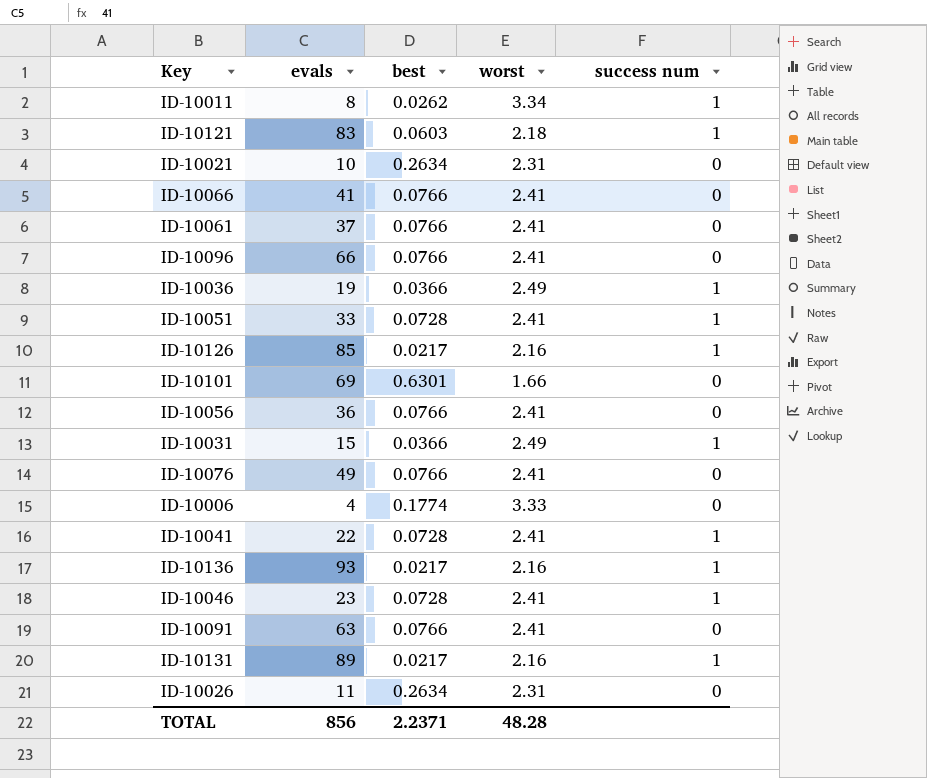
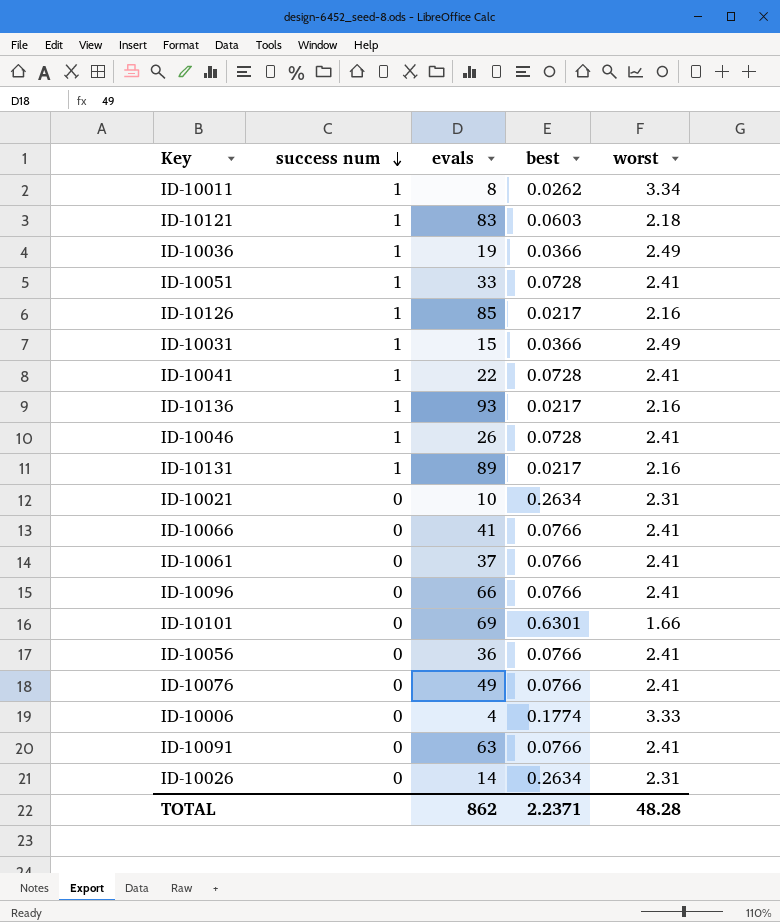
row order: none -> success num descending
column success num | position: 5 -> 2
ID-10046 | evals: 23 -> 26
ID-10026 | evals: 11 -> 14
TOTAL | evals: 856 -> 862

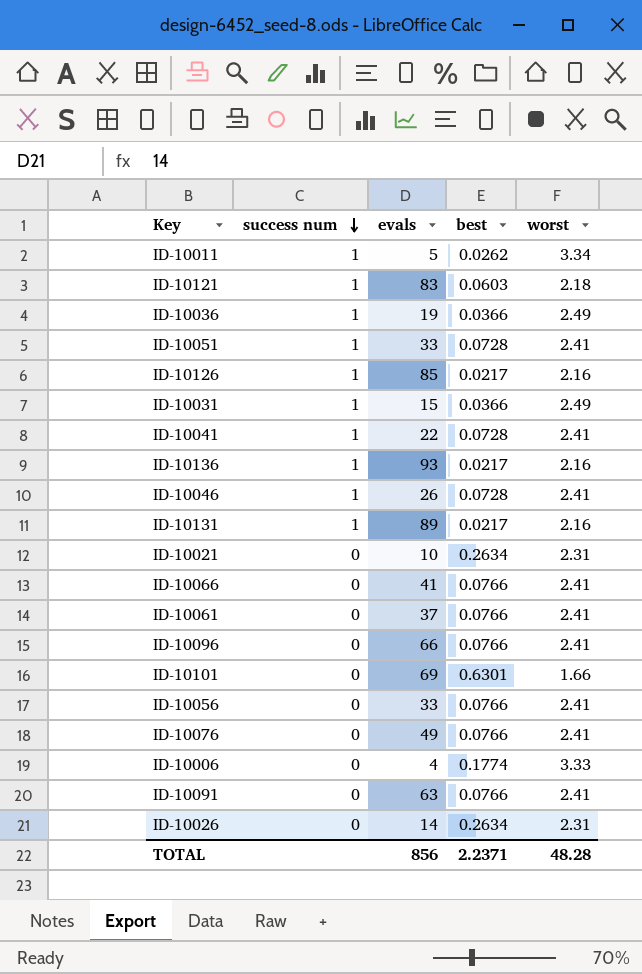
ID-10011 | evals: 8 -> 5
ID-10056 | evals: 36 -> 33
TOTAL | evals: 862 -> 856

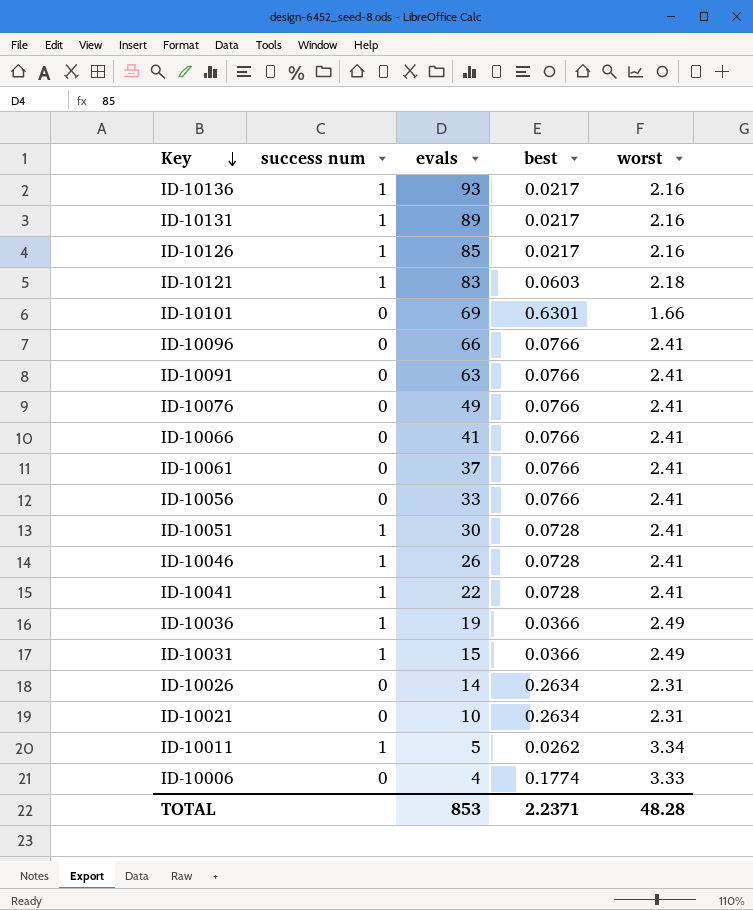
row order: success num descending -> Key descending
ID-10051 | evals: 33 -> 30
TOTAL | evals: 856 -> 853

